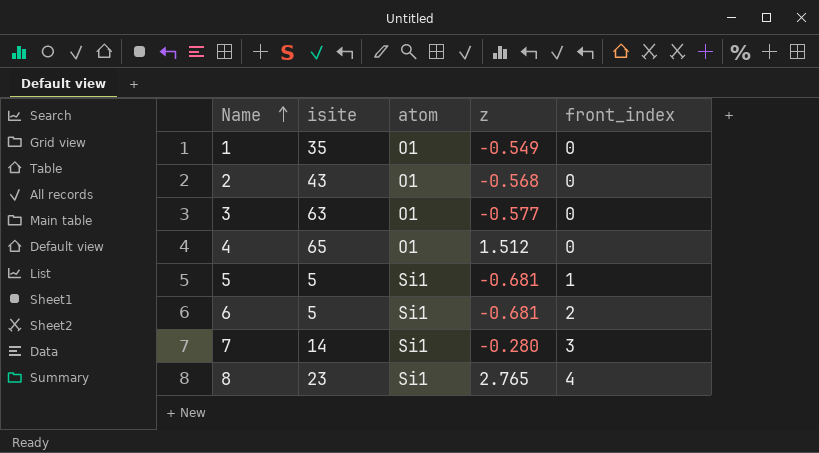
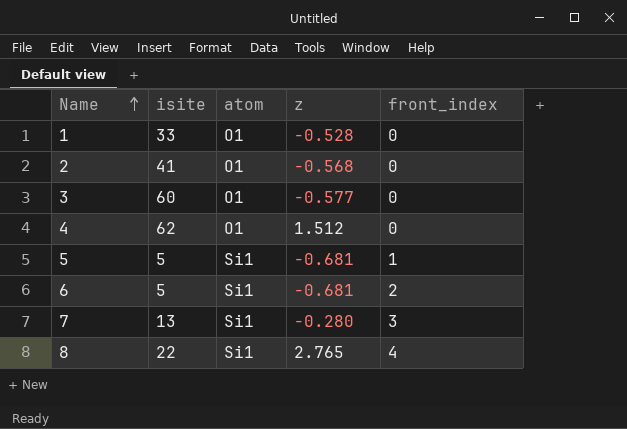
1 | isite: 35 -> 33
1 | z: -0.549 -> -0.528
2 | isite: 43 -> 41
3 | isite: 63 -> 60
4 | isite: 65 -> 62
7 | isite: 14 -> 13
8 | isite: 23 -> 22

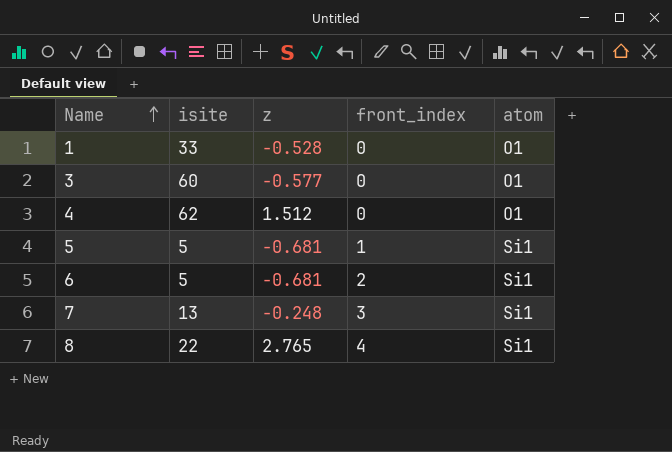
column atom | position: 3 -> 5
row 2: 41 | O1 | -0.568 | 0 -> none
7 | z: -0.280 -> -0.248

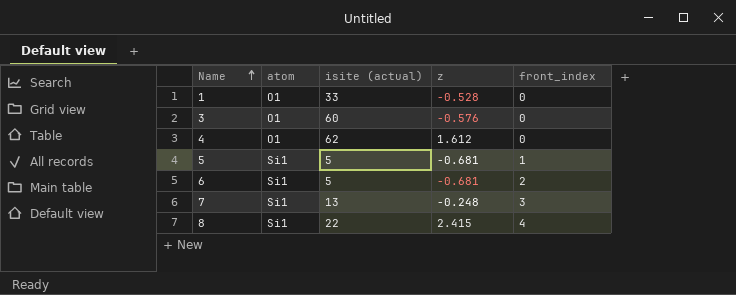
column atom | position: 5 -> 2
column name: isite -> isite (actual)
3 | z: -0.577 -> -0.576
4 | z: 1.512 -> 1.612
8 | z: 2.765 -> 2.415

